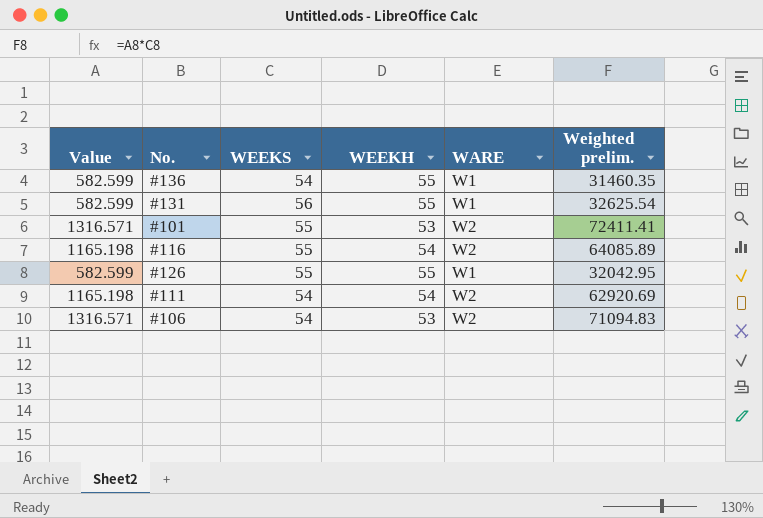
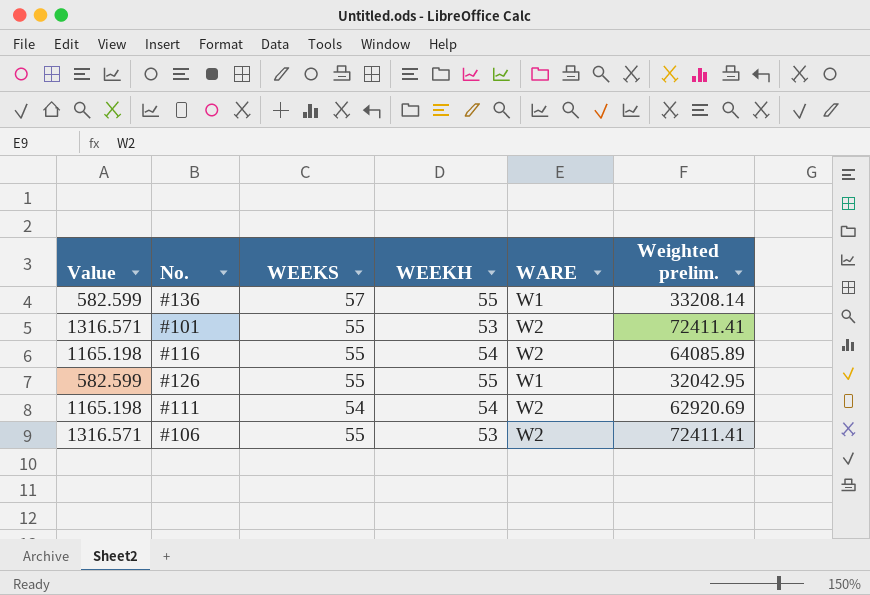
row #131: 582.599 | 56 | 55 | W1 | 32625.54 -> none
#136 | WEEKS: 54 -> 57
#136 | Weighted prelim.: 31460.35 -> 33208.14
#106 | WEEKS: 54 -> 55
#106 | Weighted prelim.: 71094.83 -> 72411.41

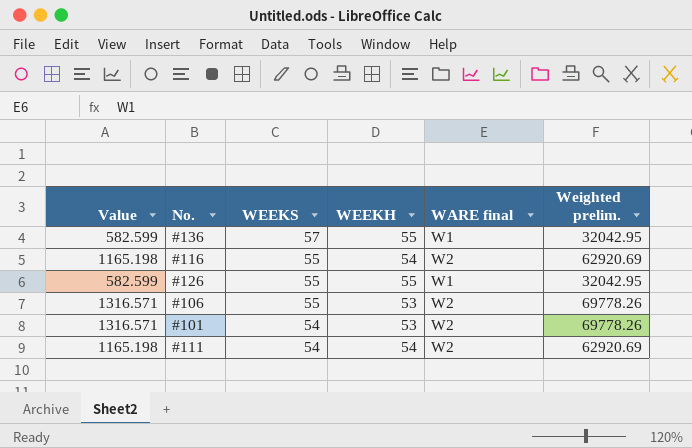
row order: none -> WEEKS descending
column name: WARE -> WARE final
column Weighted prelim. | formula: [Value] * [WEEKS] -> [Value] * [WEEKH]
#101 | WEEKS: 55 -> 54

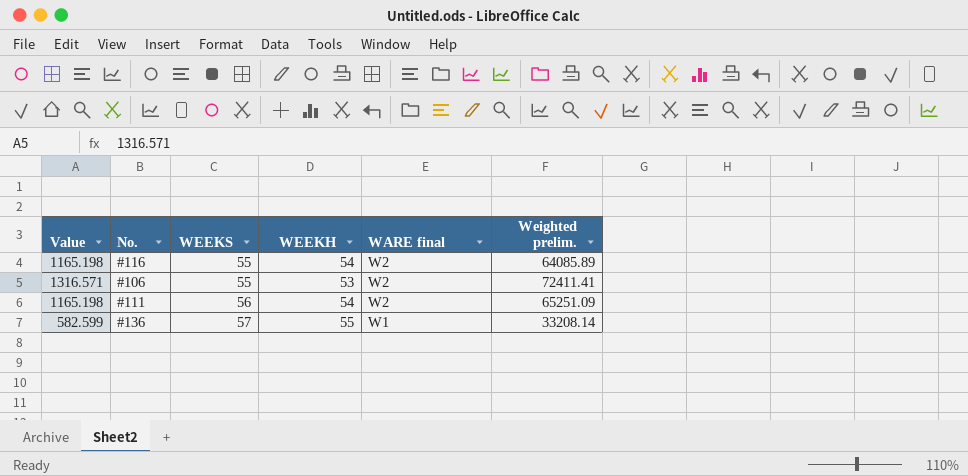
row order: WEEKS descending -> WEEKS ascending
column Weighted prelim. | formula: [Value] * [WEEKH] -> [Value] * [WEEKS]
row #126: 582.599 | 55 | 55 | W1 | 32042.95 -> none
row #101: 1316.571 | 54 | 53 | W2 | 69778.26 -> none
#111 | WEEKS: 54 -> 56

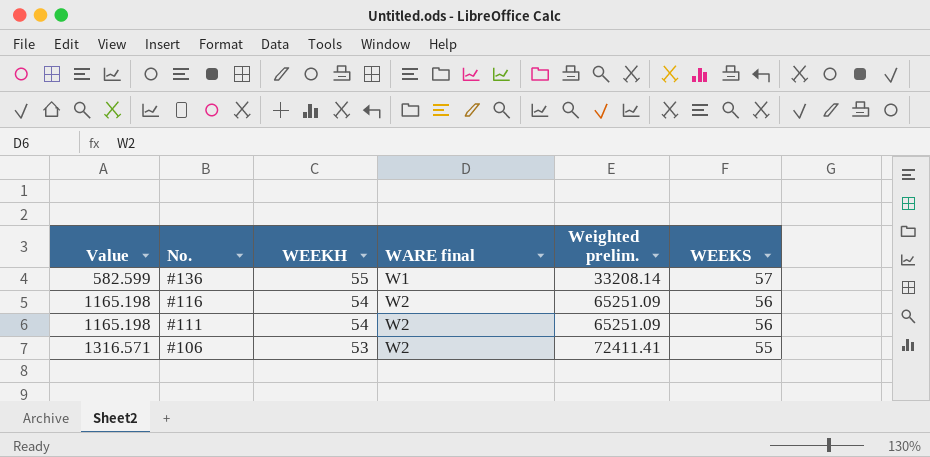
row order: WEEKS ascending -> Value ascending
column WEEKS | position: 3 -> 6
#116 | Weighted prelim.: 64085.89 -> 65251.09
#116 | WEEKS: 55 -> 56

